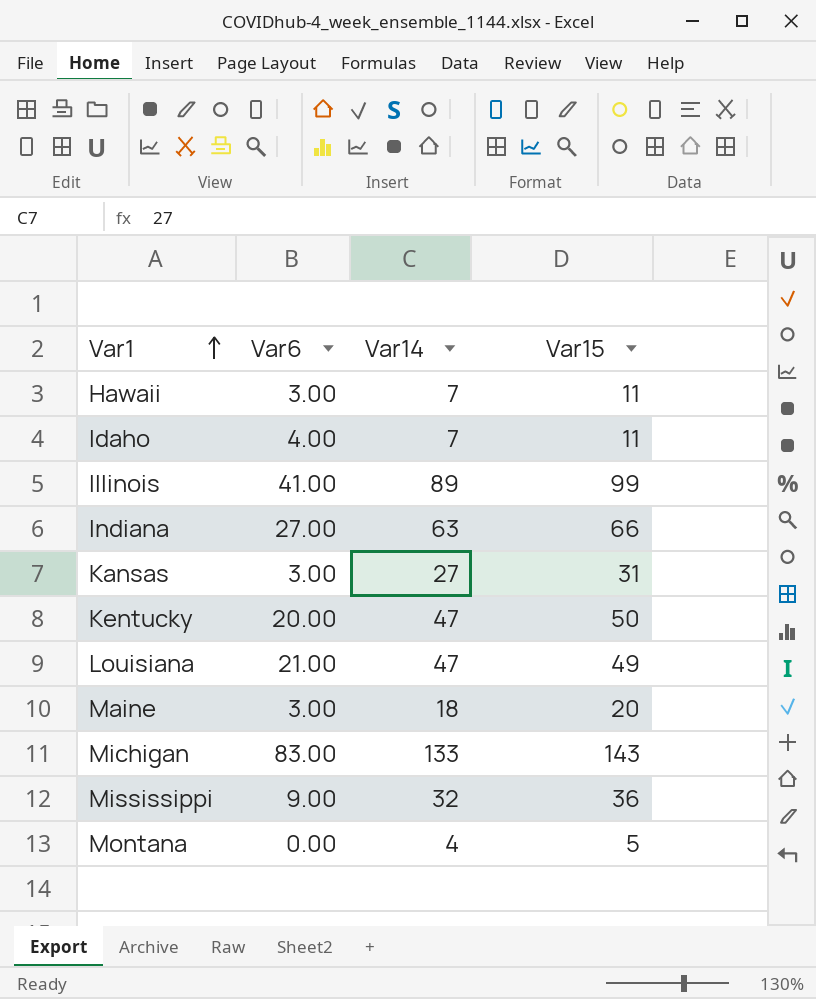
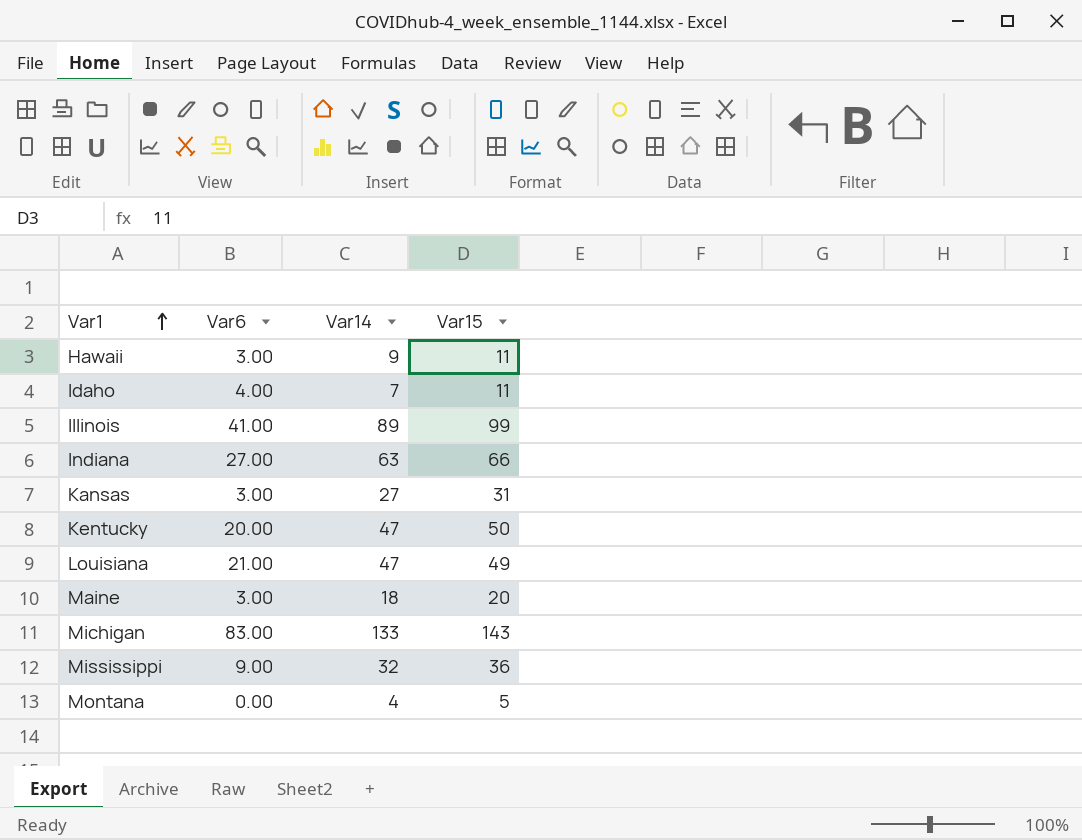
Hawaii | Var14: 7 -> 9

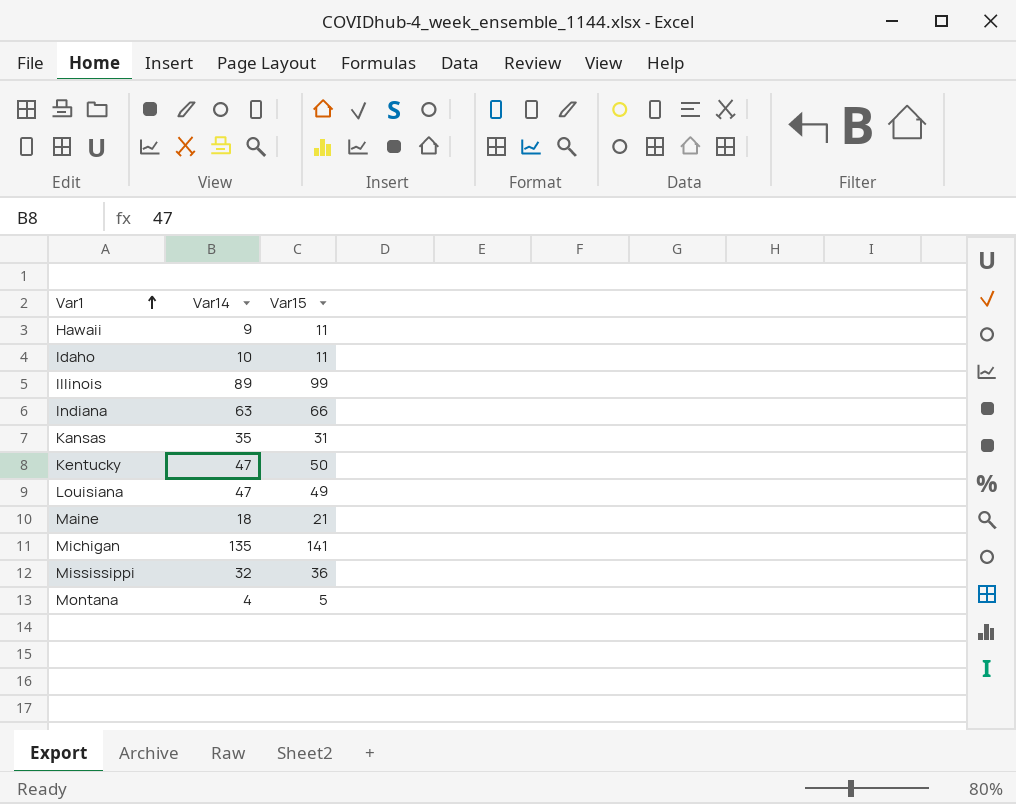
column Var6 | position: 2 -> none
Idaho | Var14: 7 -> 10
Kansas | Var14: 27 -> 35
Maine | Var15: 20 -> 21
Michigan | Var14: 133 -> 135
Michigan | Var15: 143 -> 141

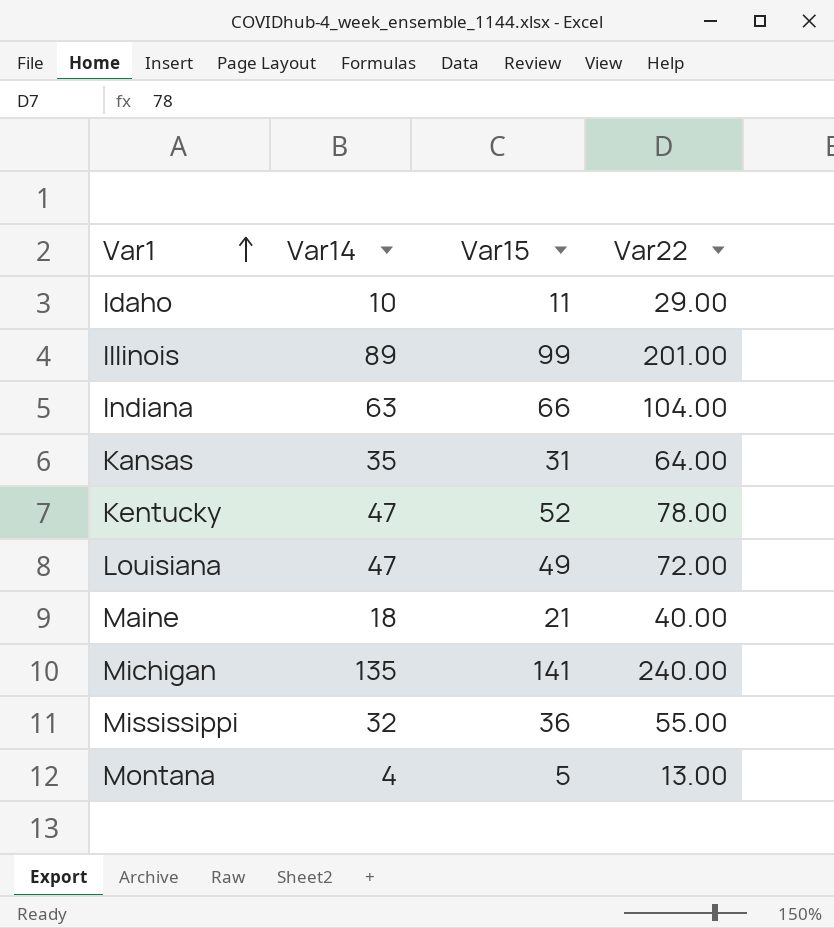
column Var22 | position: none -> 4
row Hawaii: 9 | 11 -> none
Kentucky | Var15: 50 -> 52

